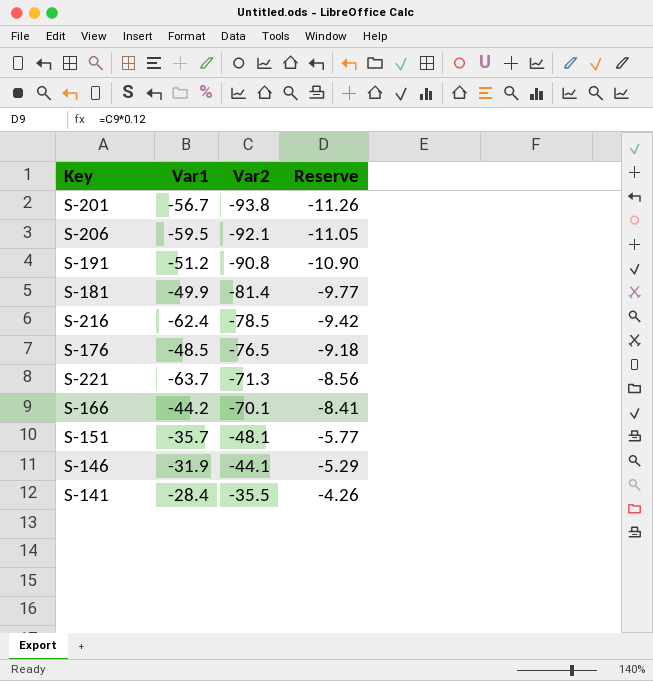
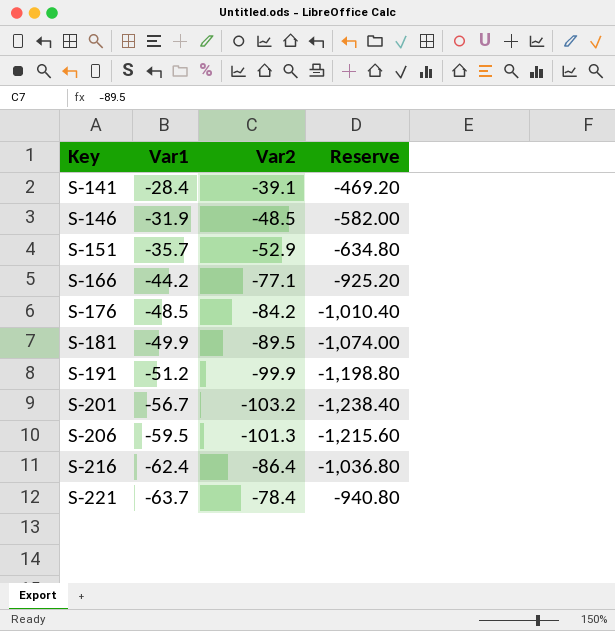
row order: Var2 ascending -> Key ascending
column Reserve | formula: [Var2] * 0.12 -> [Var2] * 12
S-141 | Var2: -35.5 -> -39.1
S-146 | Var2: -44.1 -> -48.5
S-151 | Var2: -48.1 -> -52.9
S-166 | Var2: -70.1 -> -77.1
S-176 | Var2: -76.5 -> -84.2
S-181 | Var2: -81.4 -> -89.5
S-191 | Var2: -90.8 -> -99.9
S-201 | Var2: -93.8 -> -103.2
S-206 | Var2: -92.1 -> -101.3
S-216 | Var2: -78.5 -> -86.4
S-221 | Var2: -71.3 -> -78.4

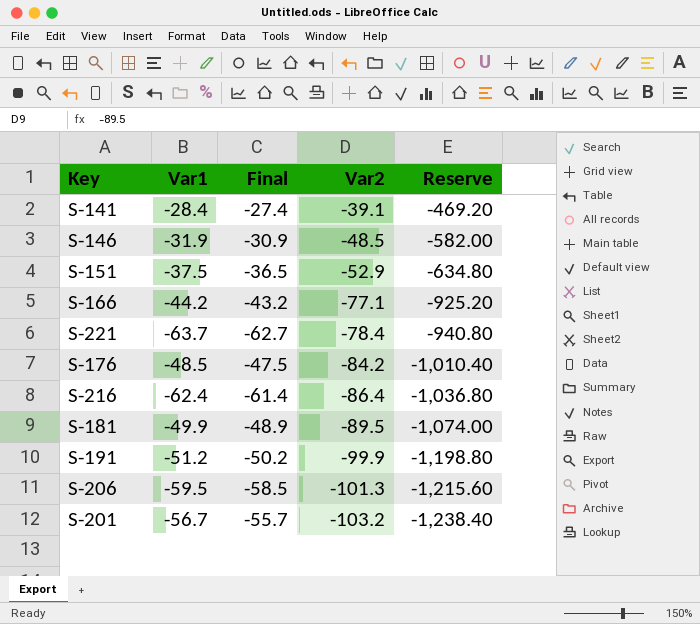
row order: Key ascending -> Var2 descending
column Final | formula: none -> [Var1] + 1
S-151 | Var1: -35.7 -> -37.5

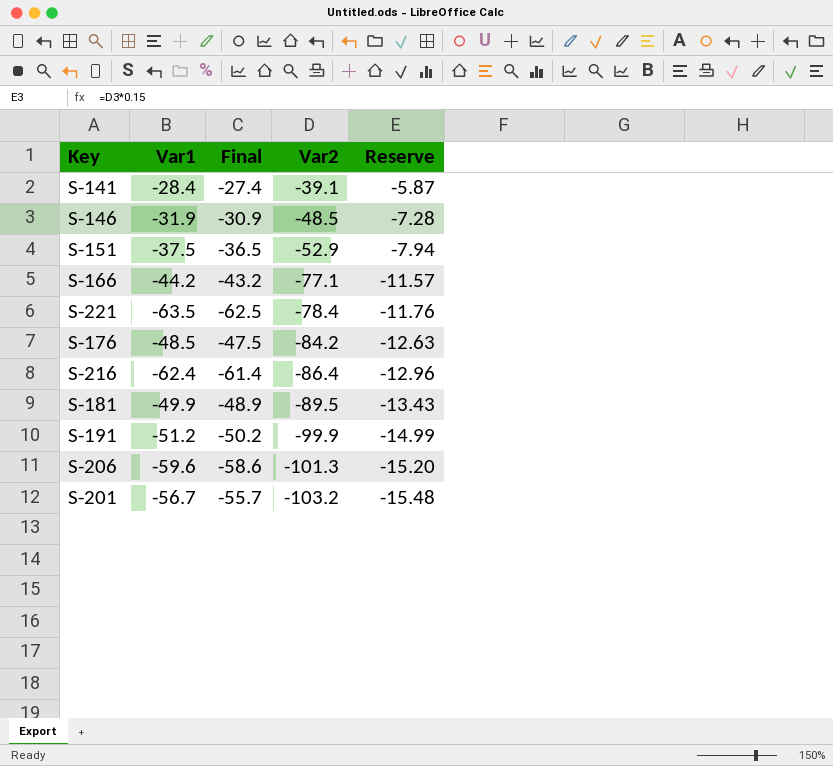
column Reserve | formula: [Var2] * 12 -> [Var2] * 0.15
S-221 | Var1: -63.7 -> -63.5
S-221 | Final: -62.7 -> -62.5
S-206 | Var1: -59.5 -> -59.6
S-206 | Final: -58.5 -> -58.6

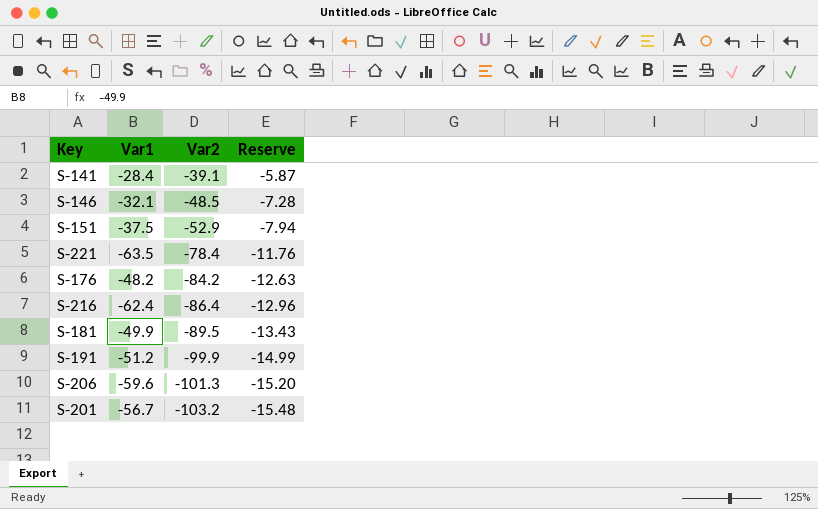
column Final | formula: [Var1] + 1 -> none
row S-166: -44.2 | -43.2 | -77.1 | -11.57 -> none
S-146 | Var1: -31.9 -> -32.1
S-176 | Var1: -48.5 -> -48.2

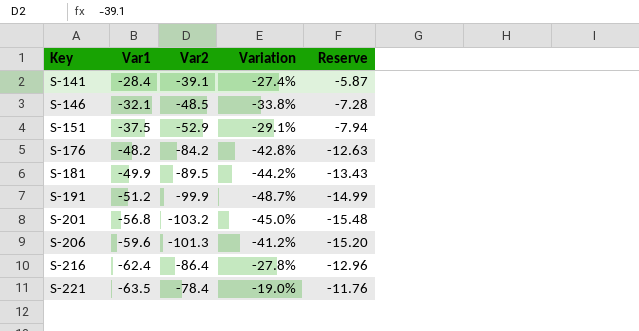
row order: Var2 descending -> Key ascending
column Variation | formula: none -> ([Var1] - [Var2]) / [Var2]
S-201 | Var1: -56.7 -> -56.8

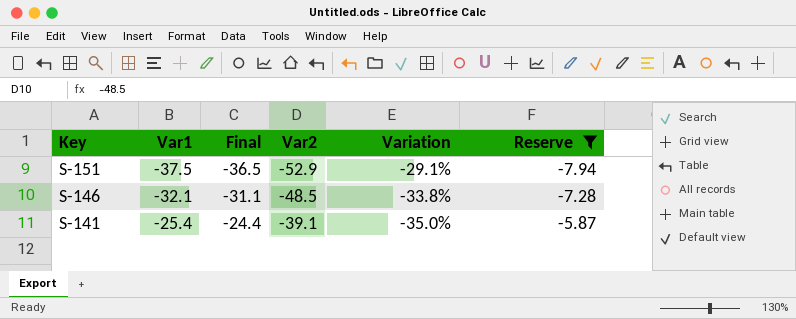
filter: none -> Reserve >= -7.94
row order: Key ascending -> Key descending
column Final | formula: none -> [Var1] + 1
S-141 | Var1: -28.4 -> -25.4
S-141 | Variation: -27.4% -> -35.0%

